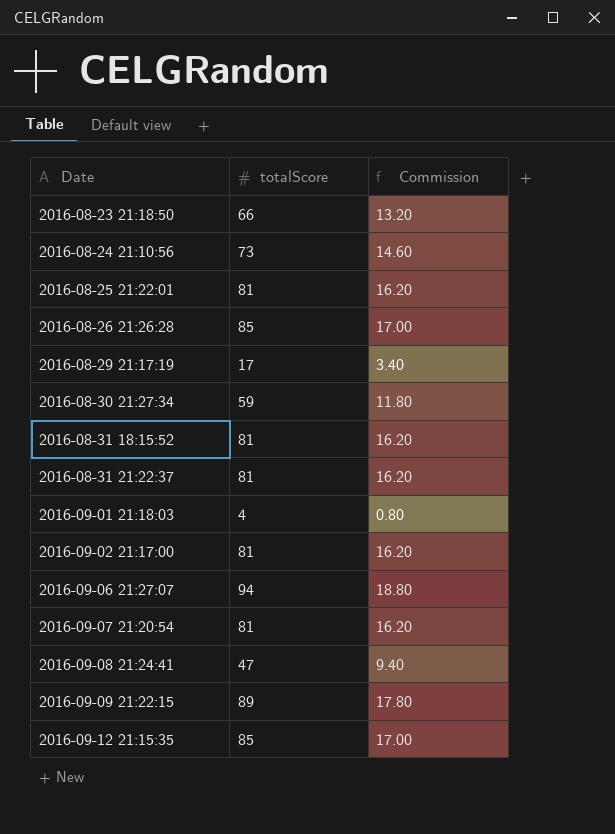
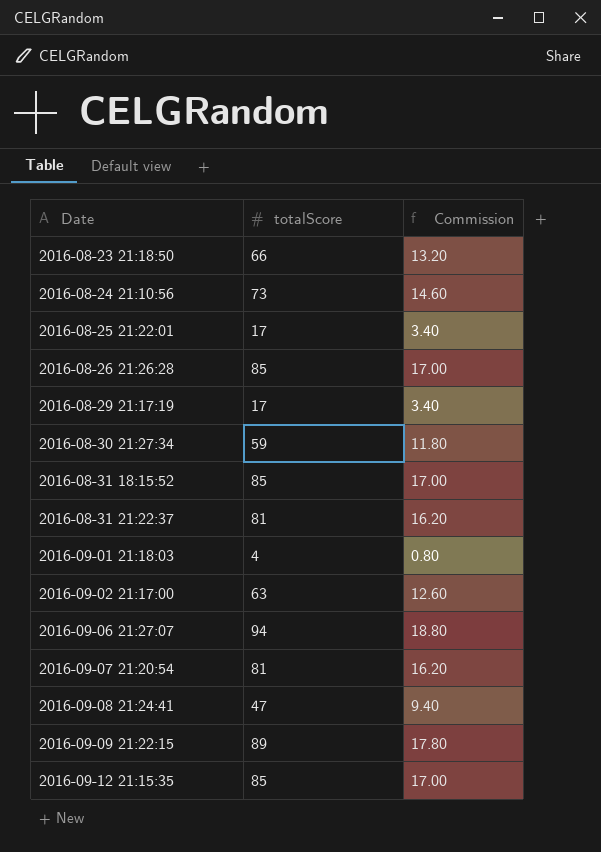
2016-08-25 21:22:01 | totalScore: 81 -> 17
2016-08-25 21:22:01 | Commission: 16.20 -> 3.40
2016-08-31 18:15:52 | totalScore: 81 -> 85
2016-08-31 18:15:52 | Commission: 16.20 -> 17.00
2016-09-02 21:17:00 | totalScore: 81 -> 63
2016-09-02 21:17:00 | Commission: 16.20 -> 12.60

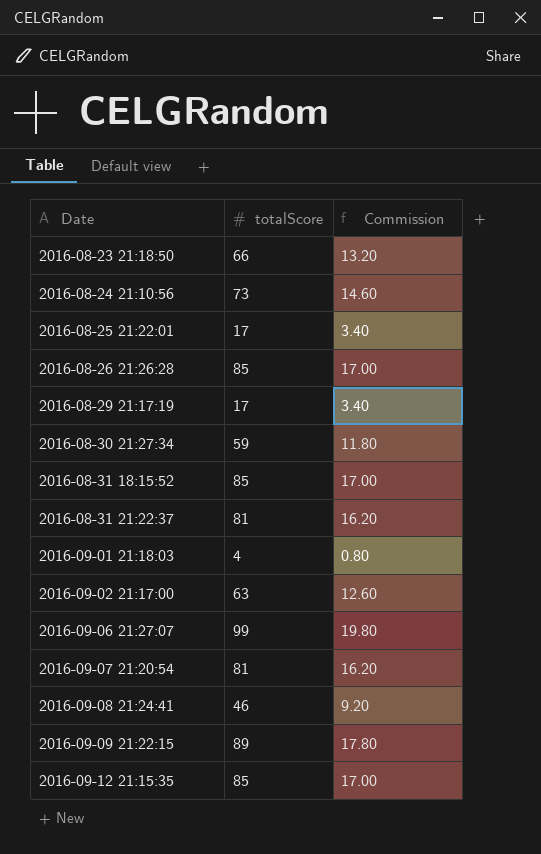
2016-09-06 21:27:07 | totalScore: 94 -> 99
2016-09-06 21:27:07 | Commission: 18.80 -> 19.80
2016-09-08 21:24:41 | totalScore: 47 -> 46
2016-09-08 21:24:41 | Commission: 9.40 -> 9.20

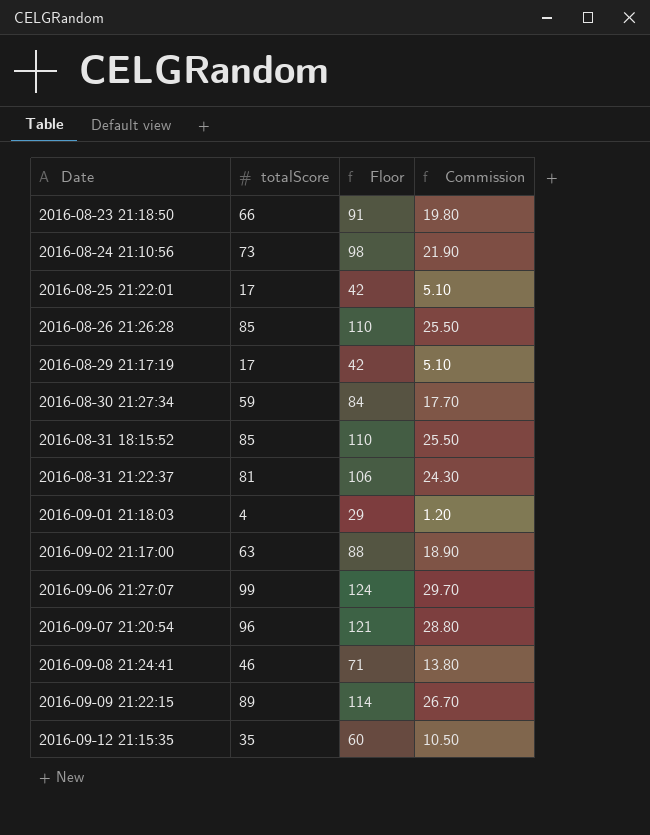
column Floor | formula: none -> [totalScore] + 25
column Commission | formula: [totalScore] * 0.2 -> [totalScore] * 0.3
2016-09-07 21:20:54 | totalScore: 81 -> 96
2016-09-12 21:15:35 | totalScore: 85 -> 35

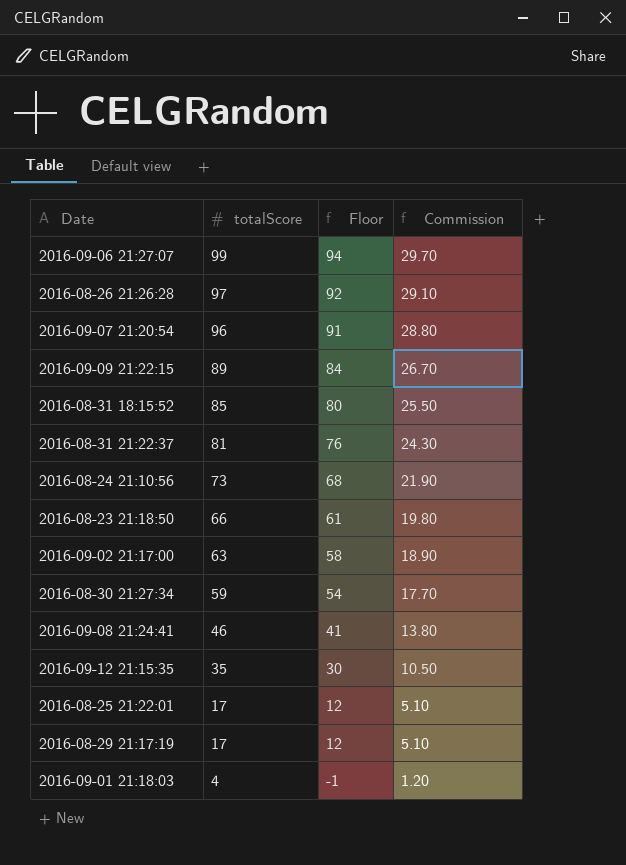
row order: Date ascending -> totalScore descending
column Floor | formula: [totalScore] + 25 -> [totalScore] - 5
2016-08-26 21:26:28 | totalScore: 85 -> 97
2016-08-26 21:26:28 | Commission: 25.50 -> 29.10

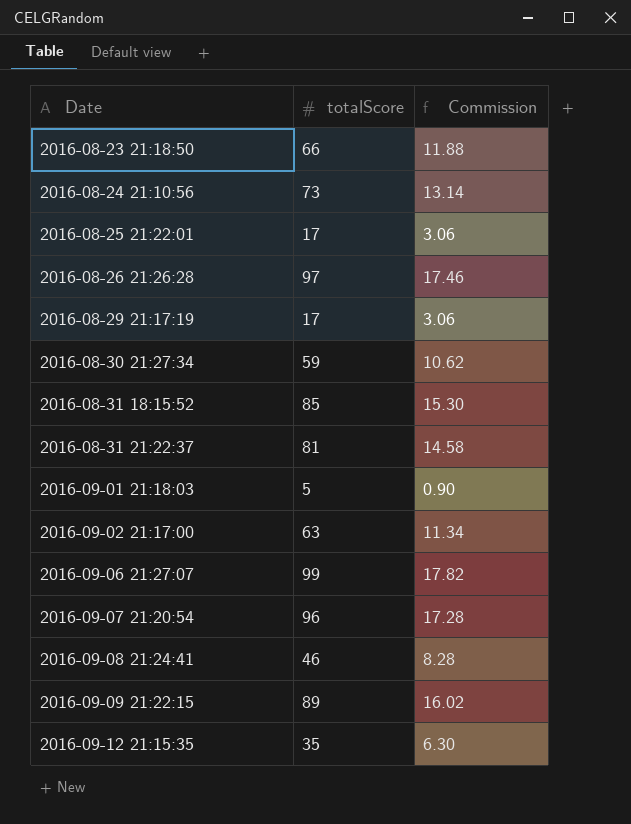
row order: totalScore descending -> Date ascending
column Floor | formula: [totalScore] - 5 -> none
column Commission | formula: [totalScore] * 0.3 -> [totalScore] * 0.18
2016-09-01 21:18:03 | totalScore: 4 -> 5

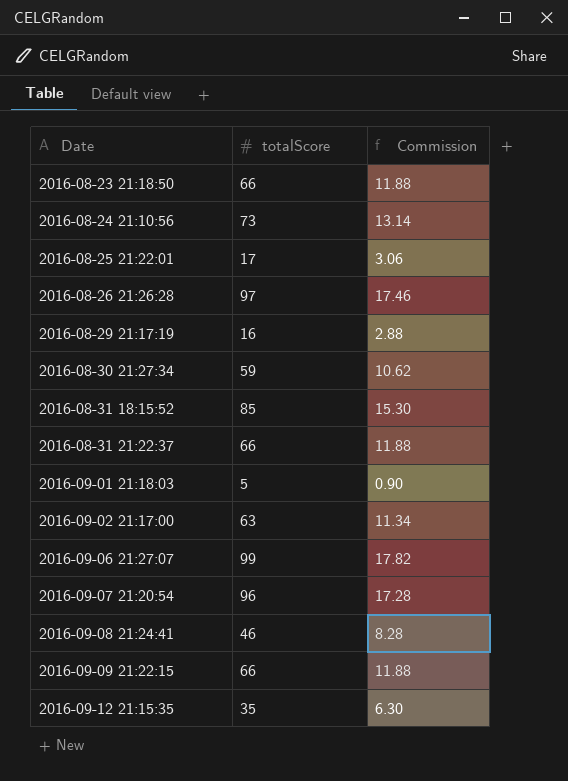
2016-08-29 21:17:19 | totalScore: 17 -> 16
2016-08-29 21:17:19 | Commission: 3.06 -> 2.88
2016-08-31 21:22:37 | totalScore: 81 -> 66
2016-08-31 21:22:37 | Commission: 14.58 -> 11.88
2016-09-09 21:22:15 | totalScore: 89 -> 66
2016-09-09 21:22:15 | Commission: 16.02 -> 11.88

